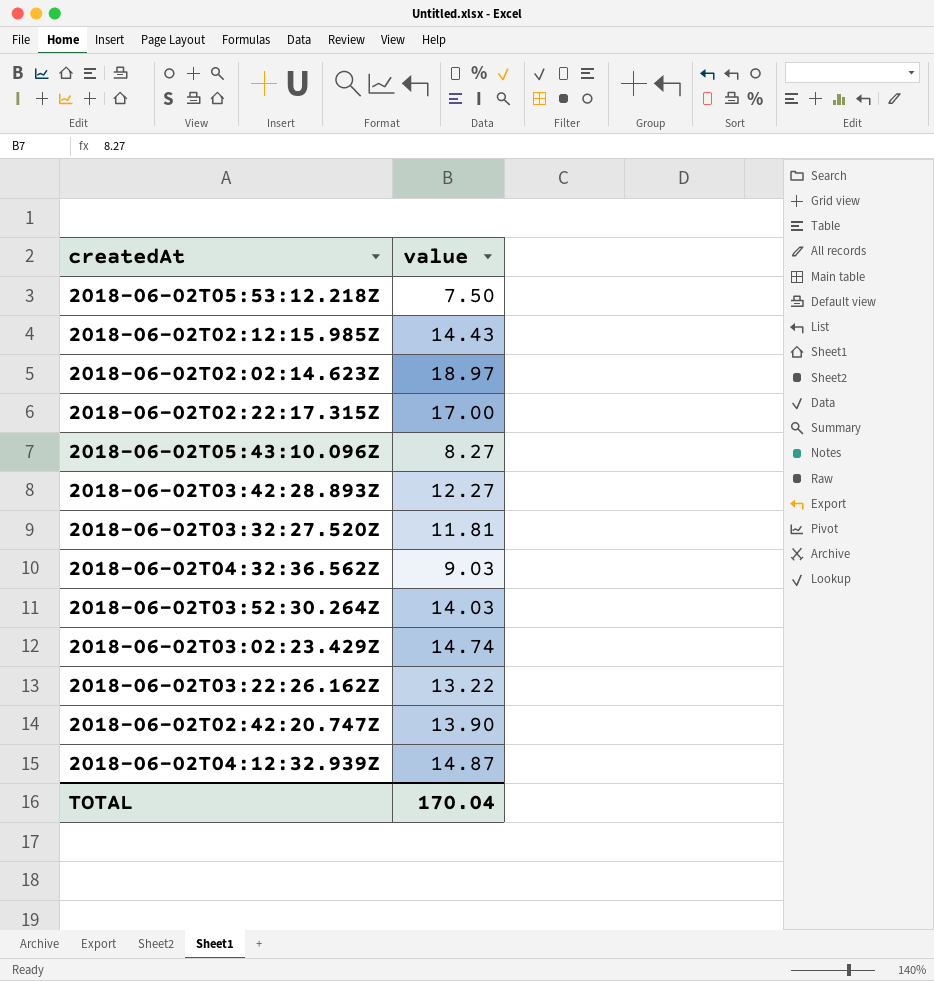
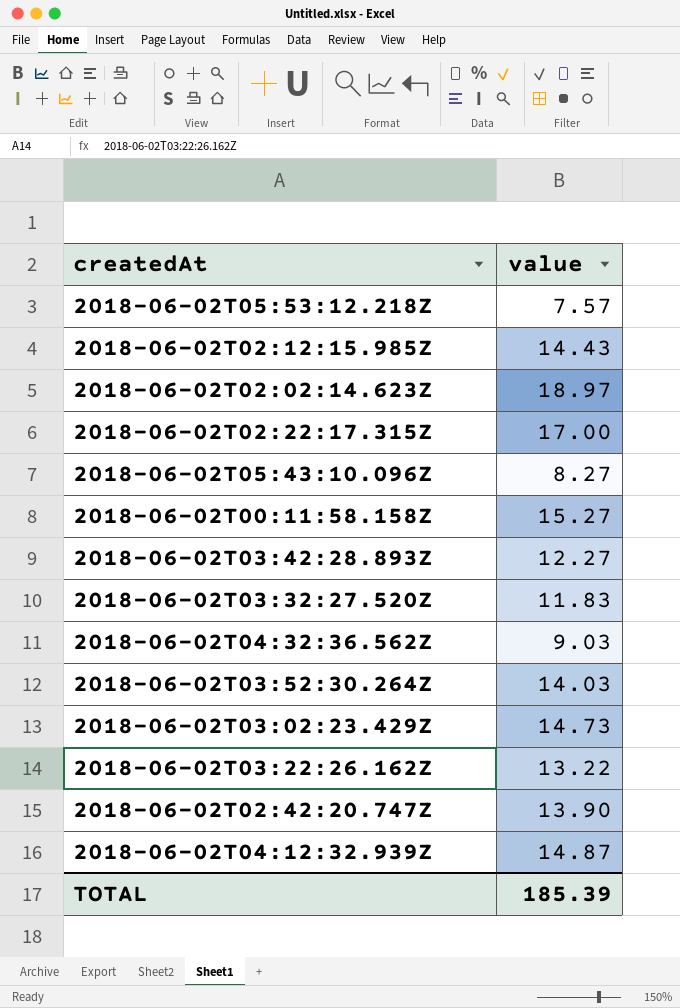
2018-06-02T05:53:12.218Z | value: 7.50 -> 7.57
row 2018-06-02T00:11:58.158Z: none -> 15.27
2018-06-02T03:32:27.520Z | value: 11.81 -> 11.83
2018-06-02T03:02:23.429Z | value: 14.74 -> 14.73
TOTAL | value: 170.04 -> 185.39

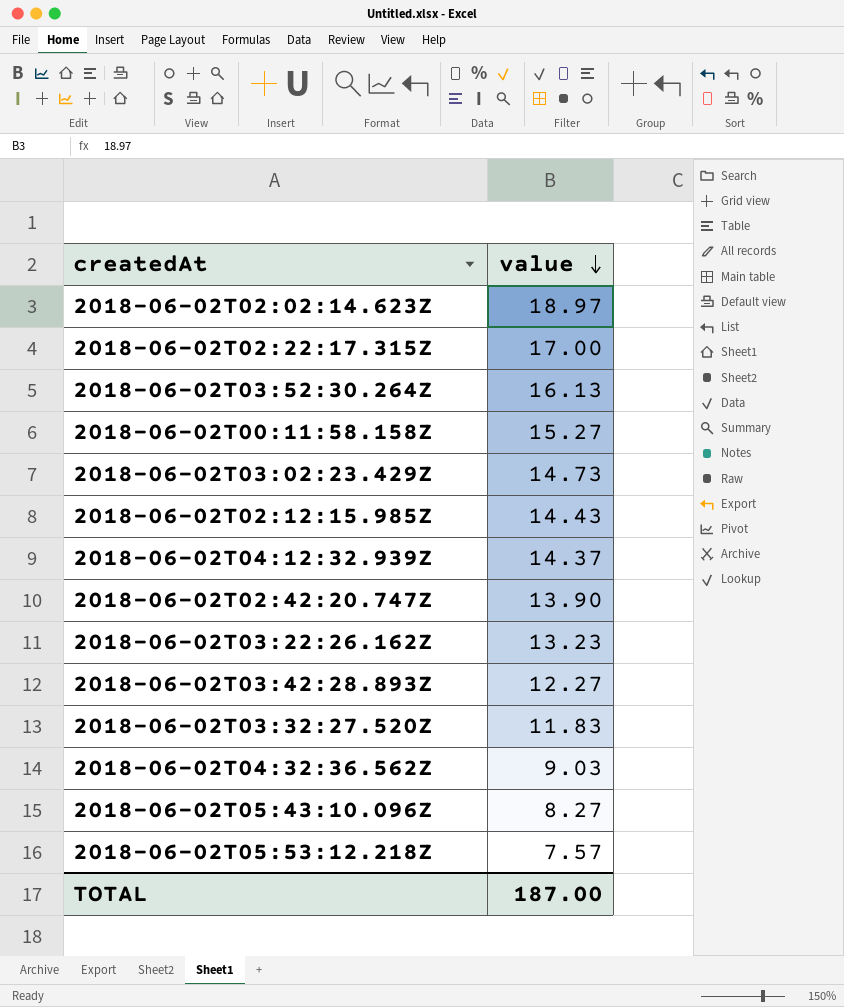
row order: none -> value descending
2018-06-02T03:52:30.264Z | value: 14.03 -> 16.13
2018-06-02T04:12:32.939Z | value: 14.87 -> 14.37
2018-06-02T03:22:26.162Z | value: 13.22 -> 13.23
TOTAL | value: 185.39 -> 187.00

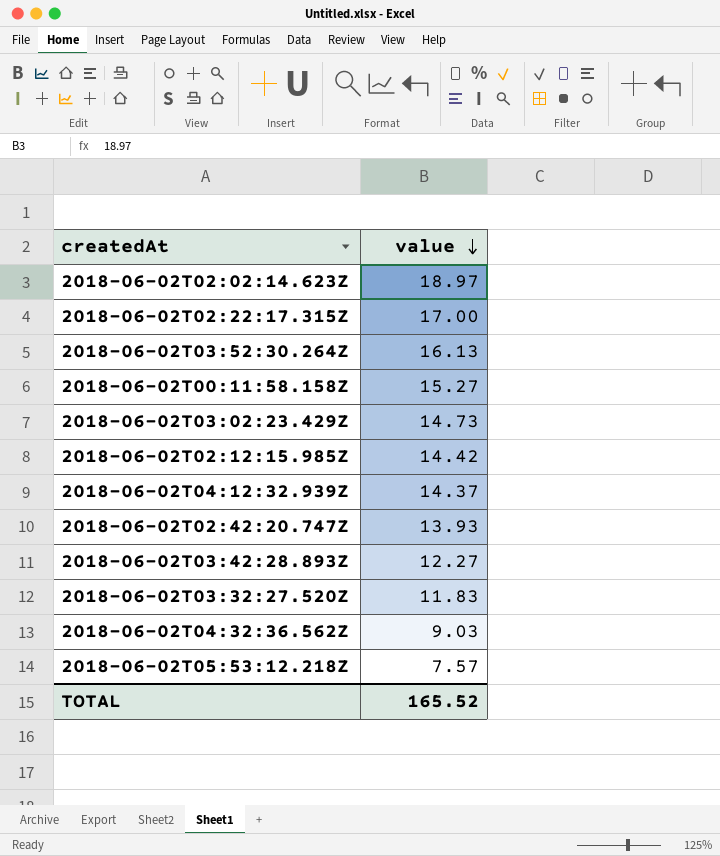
row 2018-06-02T03:22:26.162Z: 13.23 -> none
row 2018-06-02T05:43:10.096Z: 8.27 -> none
2018-06-02T02:12:15.985Z | value: 14.43 -> 14.42
2018-06-02T02:42:20.747Z | value: 13.90 -> 13.93
TOTAL | value: 187.00 -> 165.52

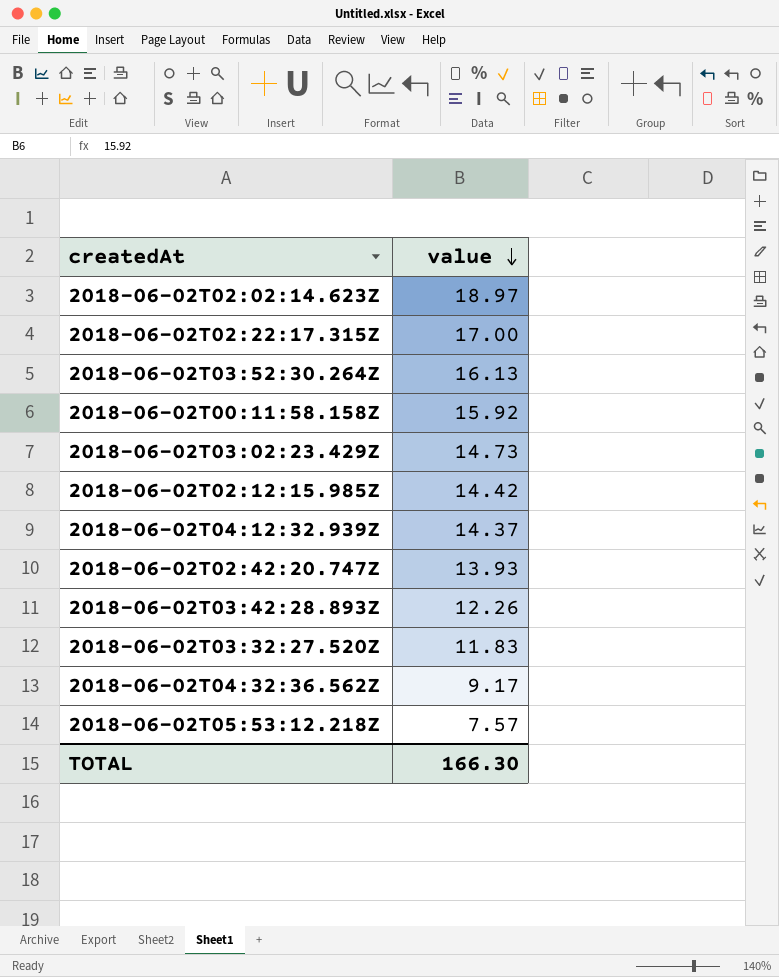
2018-06-02T00:11:58.158Z | value: 15.27 -> 15.92
2018-06-02T03:42:28.893Z | value: 12.27 -> 12.26
2018-06-02T04:32:36.562Z | value: 9.03 -> 9.17
TOTAL | value: 165.52 -> 166.30

